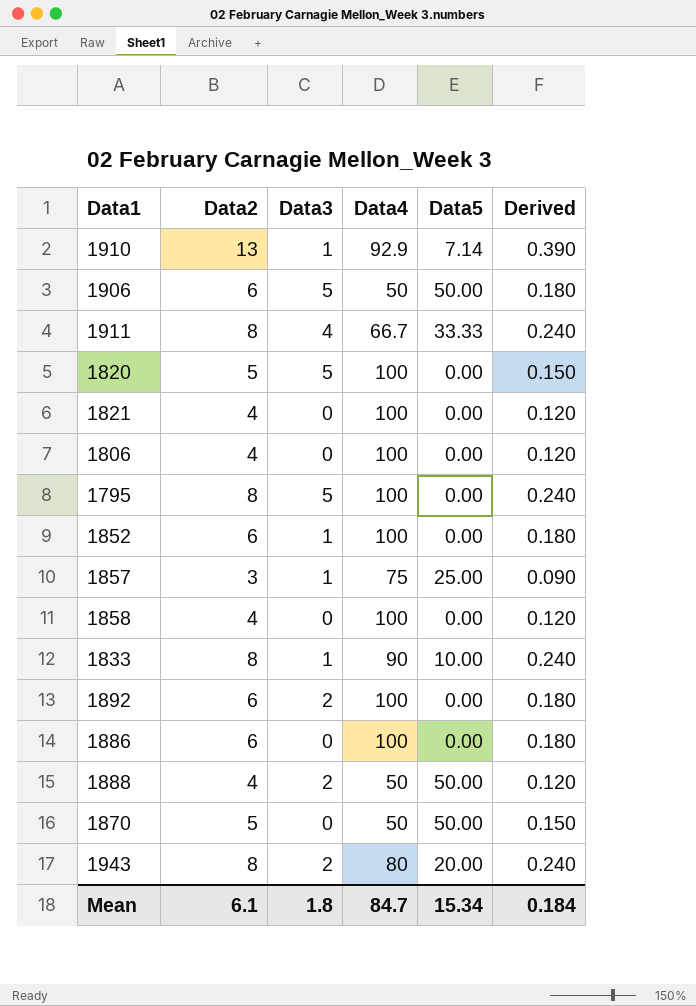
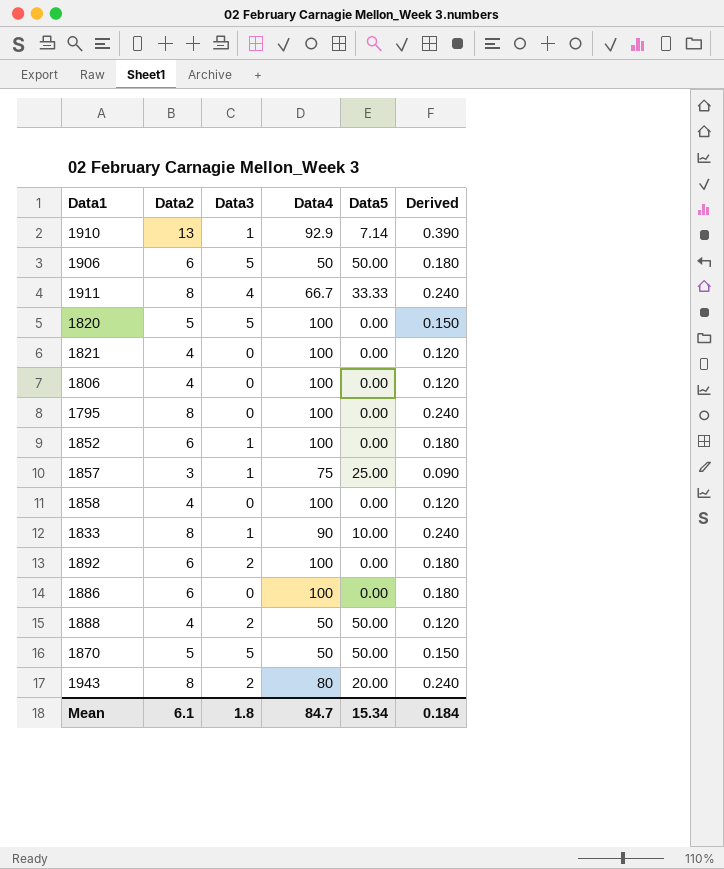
1795 | Data3: 5 -> 0
1870 | Data3: 0 -> 5

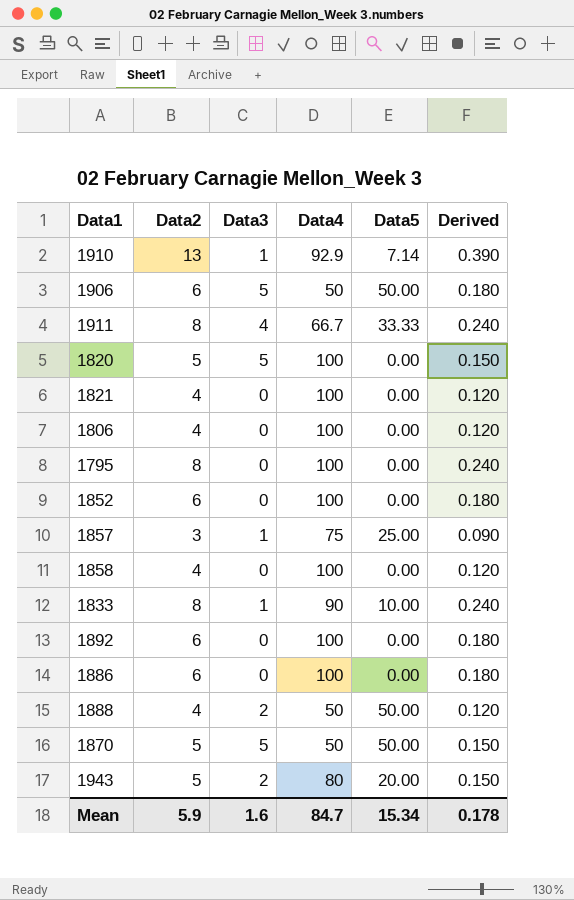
1852 | Data3: 1 -> 0
1892 | Data3: 2 -> 0
1943 | Data2: 8 -> 5
1943 | Derived: 0.240 -> 0.150
Mean | Data2: 6.1 -> 5.9
Mean | Data3: 1.8 -> 1.6
Mean | Derived: 0.184 -> 0.178

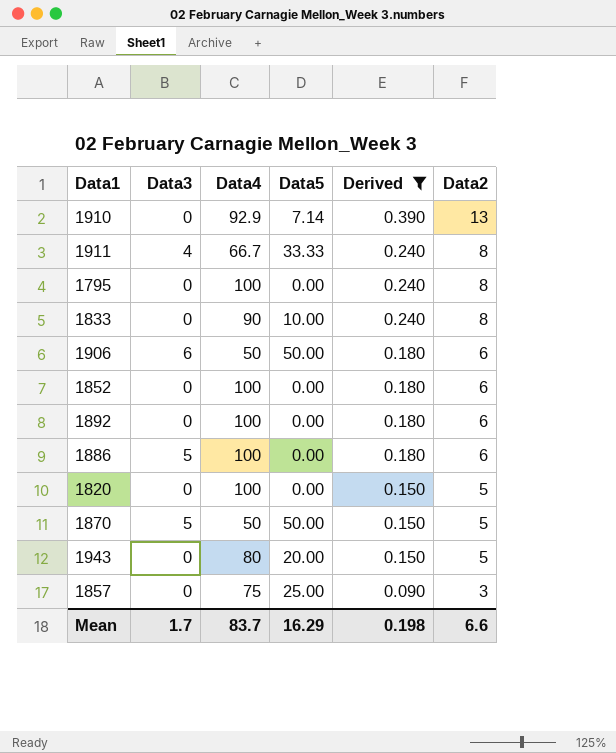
filter: none -> Derived != 0.120
row order: none -> Derived descending
column Data2 | position: 2 -> 6
1910 | Data3: 1 -> 0
1833 | Data3: 1 -> 0
1906 | Data3: 5 -> 6
1886 | Data3: 0 -> 5
1820 | Data3: 5 -> 0
1943 | Data3: 2 -> 0
1857 | Data3: 1 -> 0
Mean | Data3: 1.6 -> 1.7
Mean | Data4: 84.7 -> 83.7
Mean | Data5: 15.34 -> 16.29
Mean | Derived: 0.178 -> 0.198
Mean | Data2: 5.9 -> 6.6

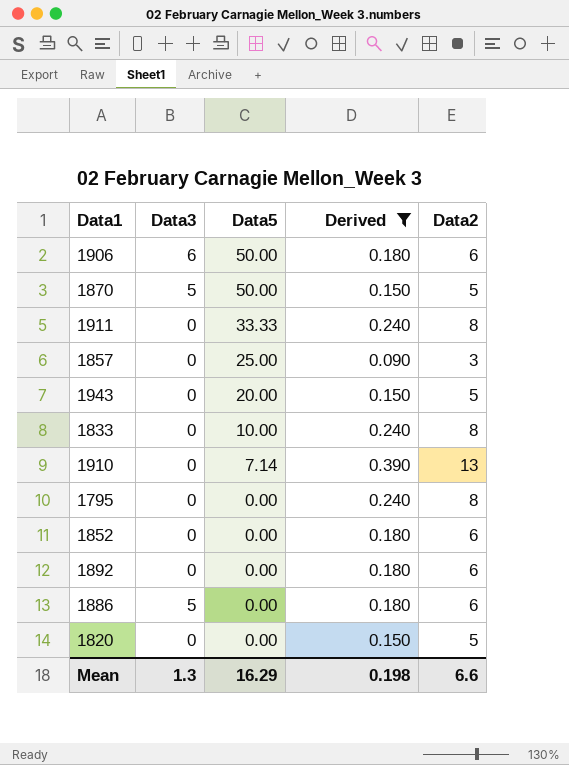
row order: Derived descending -> Data5 descending
column Data4 | position: 3 -> none
1911 | Data3: 4 -> 0
Mean | Data3: 1.7 -> 1.3

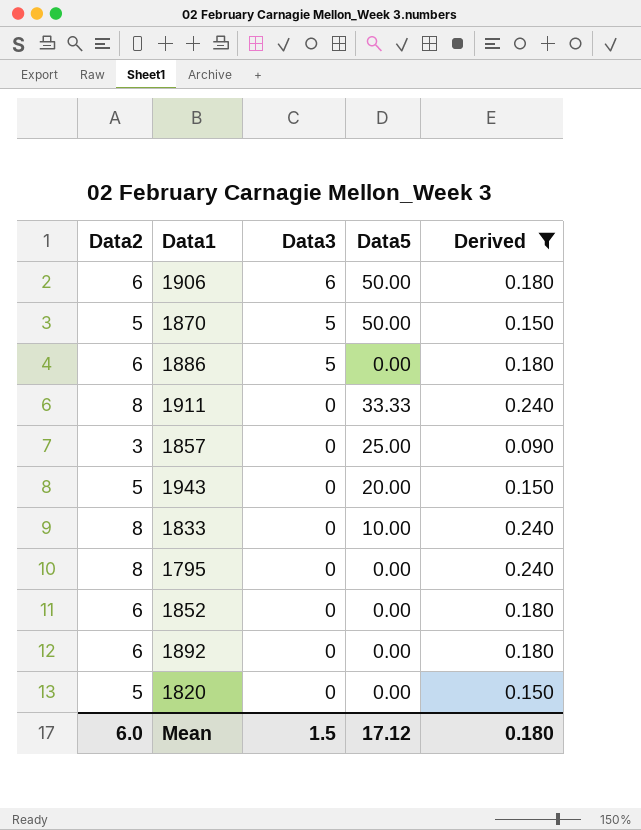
row order: Data5 descending -> Data3 descending
column Data2 | position: 5 -> 1
row 1910: 0 | 7.14 | 0.390 | 13 -> none
Mean | Data2: 6.6 -> 6.0
Mean | Data3: 1.3 -> 1.5
Mean | Data5: 16.29 -> 17.12
Mean | Derived: 0.198 -> 0.180

